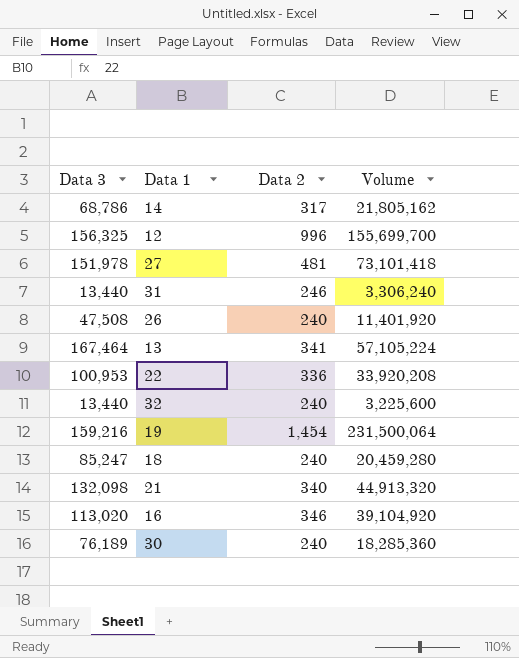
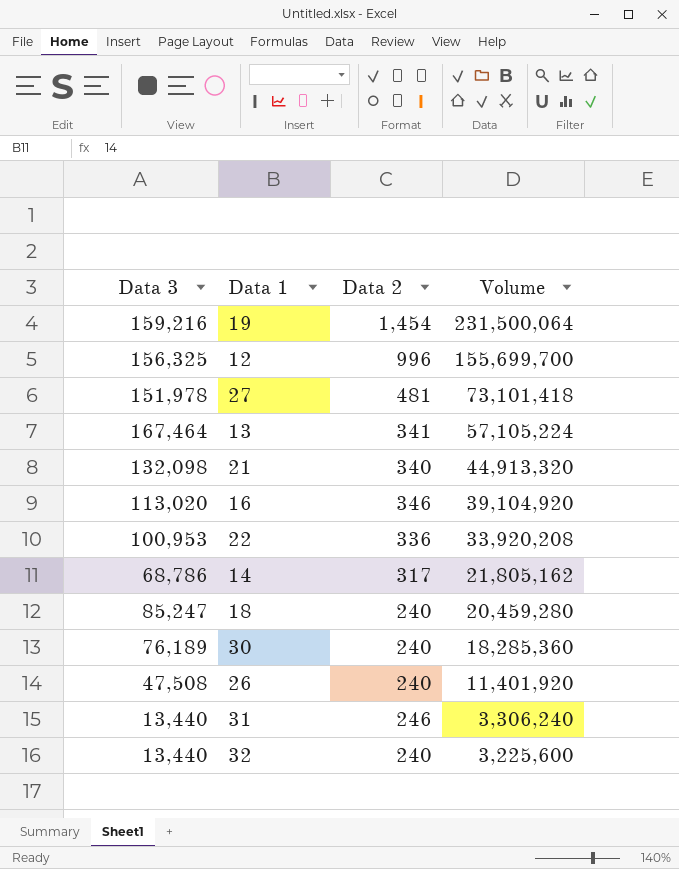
row order: none -> Volume descending

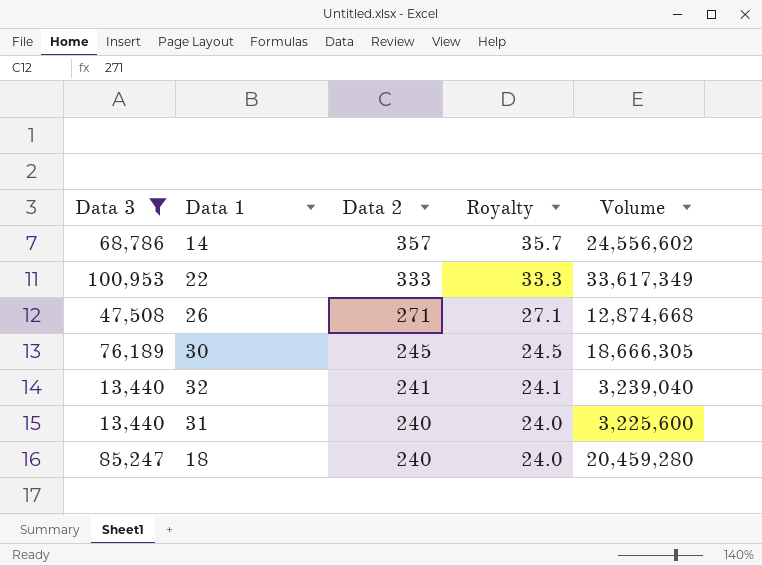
filter: none -> Data 3 <= 100,953
row order: Volume descending -> Data 2 descending
column Royalty | formula: none -> [Data 2] * 0.1
14 | Data 2: 317 -> 357
14 | Volume: 21,805,162 -> 24,556,602
22 | Data 2: 336 -> 333
22 | Volume: 33,920,208 -> 33,617,349
26 | Data 2: 240 -> 271
26 | Volume: 11,401,920 -> 12,874,668
30 | Data 2: 240 -> 245
30 | Volume: 18,285,360 -> 18,666,305
32 | Data 2: 240 -> 241
32 | Volume: 3,225,600 -> 3,239,040
31 | Data 2: 246 -> 240
31 | Volume: 3,306,240 -> 3,225,600

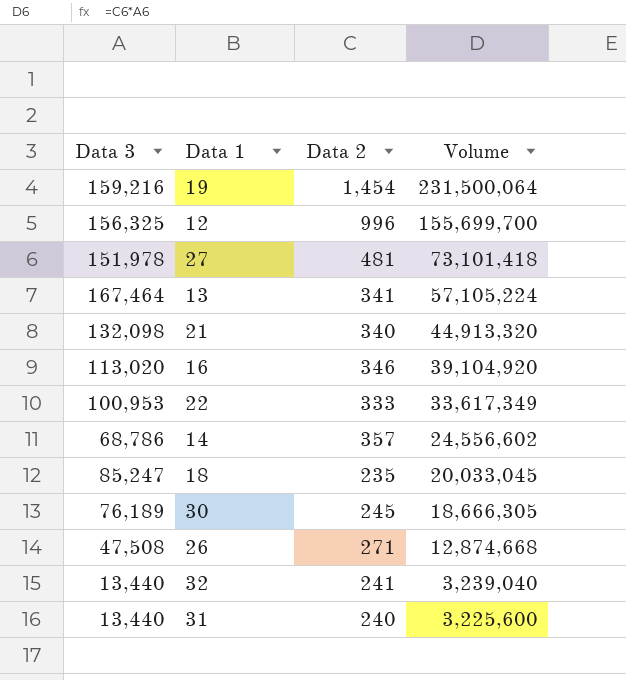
filter: Data 3 <= 100,953 -> none
row order: Data 2 descending -> Volume descending
column Royalty | formula: [Data 2] * 0.1 -> none
18 | Data 2: 240 -> 235
18 | Volume: 20,459,280 -> 20,033,045

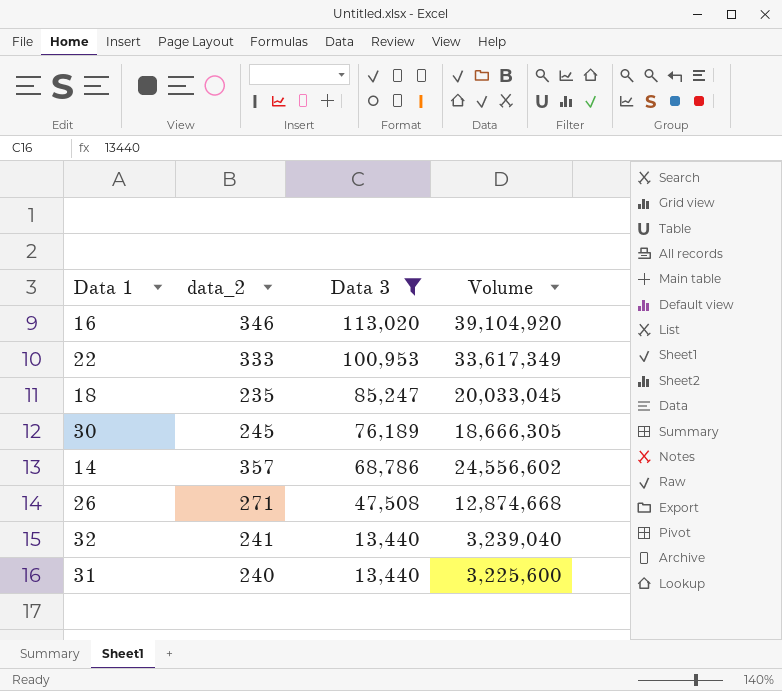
filter: none -> Data 3 <= 113,020
row order: Volume descending -> Data 3 descending
column name: Data 2 -> data_2
column Data 3 | position: 1 -> 3

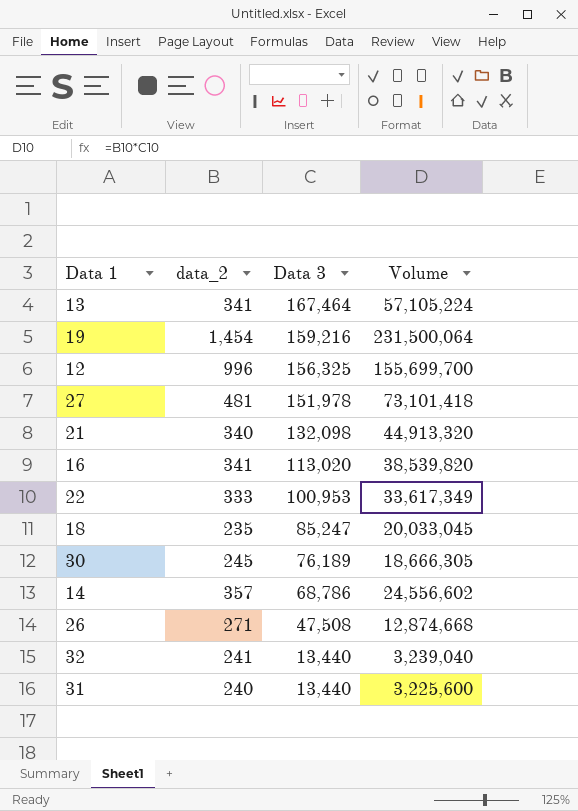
filter: Data 3 <= 113,020 -> none
16 | data_2: 346 -> 341
16 | Volume: 39,104,920 -> 38,539,820

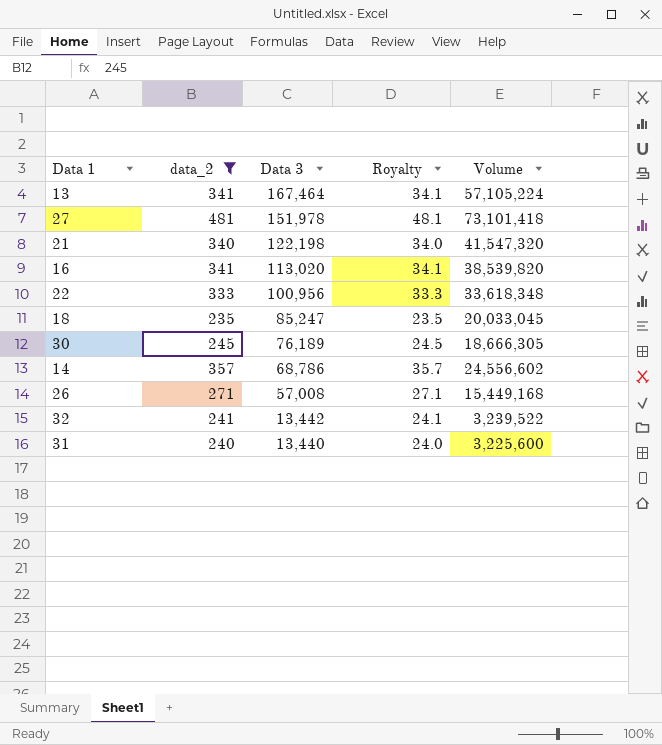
filter: none -> data_2 <= 481
column Royalty | formula: none -> [data_2] * 0.1
21 | Data 3: 132,098 -> 122,198
21 | Volume: 44,913,320 -> 41,547,320
22 | Data 3: 100,953 -> 100,956
22 | Volume: 33,617,349 -> 33,618,348
26 | Data 3: 47,508 -> 57,008
26 | Volume: 12,874,668 -> 15,449,168
32 | Data 3: 13,440 -> 13,442
32 | Volume: 3,239,040 -> 3,239,522

